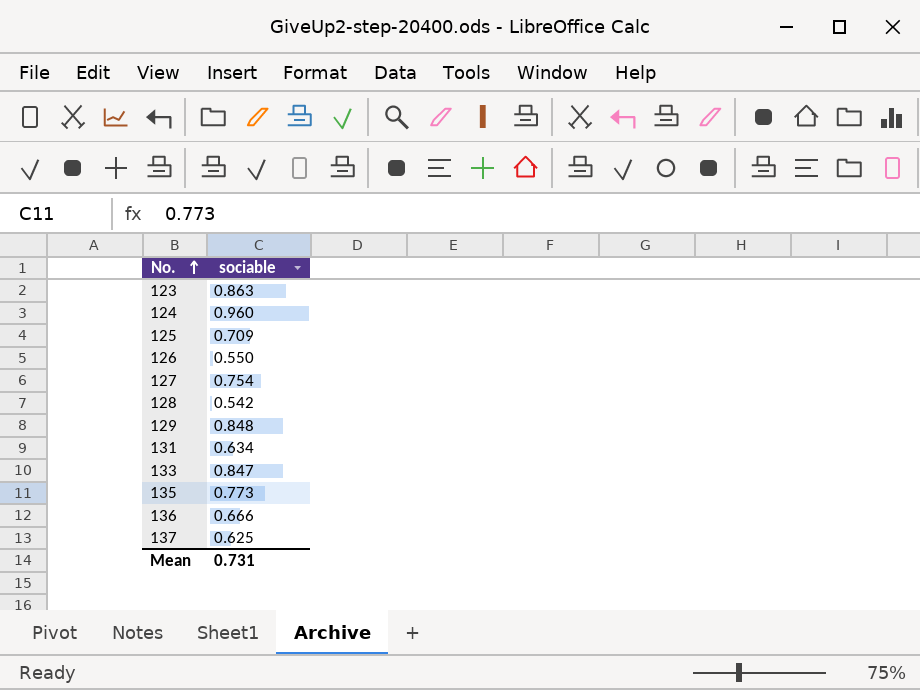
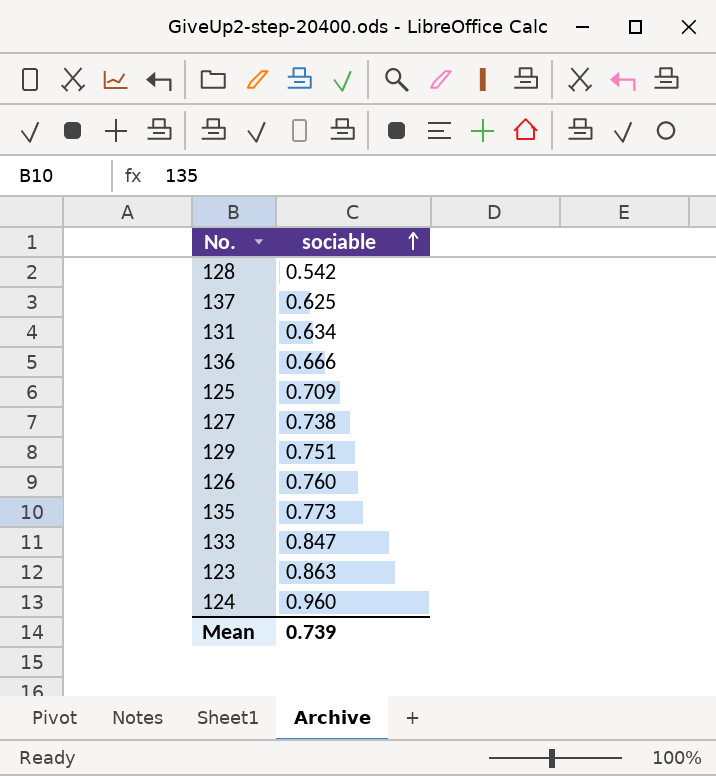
row order: No. ascending -> sociable ascending
127 | sociable: 0.754 -> 0.738
129 | sociable: 0.848 -> 0.751
126 | sociable: 0.550 -> 0.760
Mean | sociable: 0.731 -> 0.739

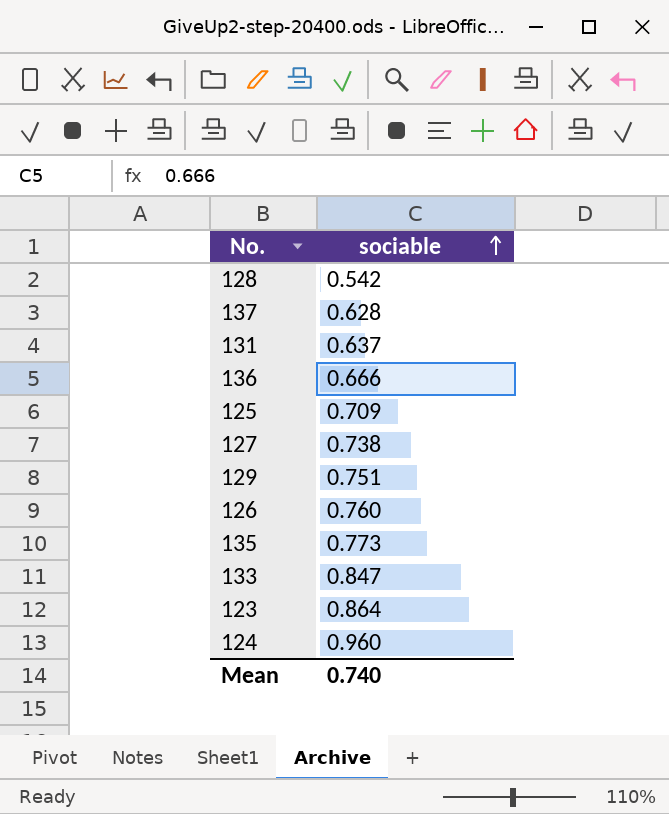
137 | sociable: 0.625 -> 0.628
131 | sociable: 0.634 -> 0.637
123 | sociable: 0.863 -> 0.864
Mean | sociable: 0.739 -> 0.740

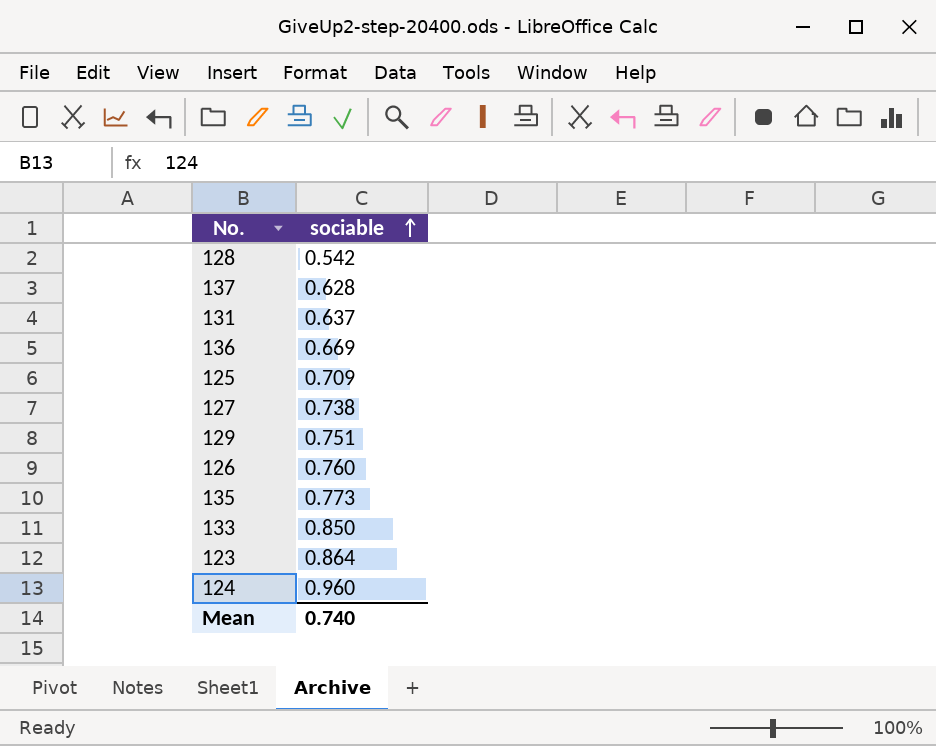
136 | sociable: 0.666 -> 0.669
133 | sociable: 0.847 -> 0.850

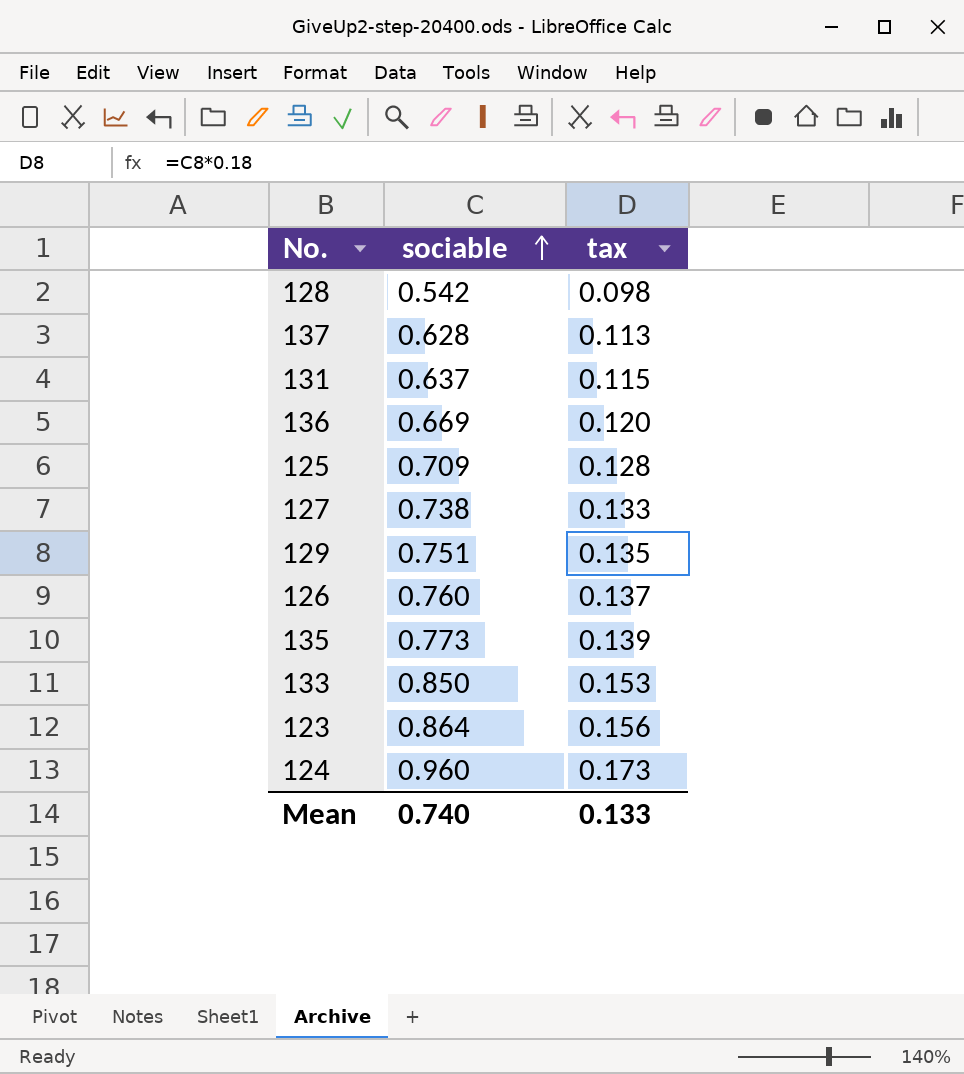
column tax | formula: none -> [sociable] * 0.18

